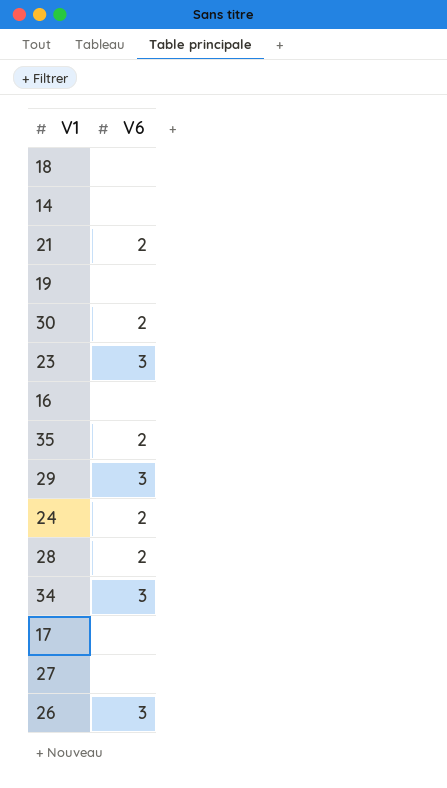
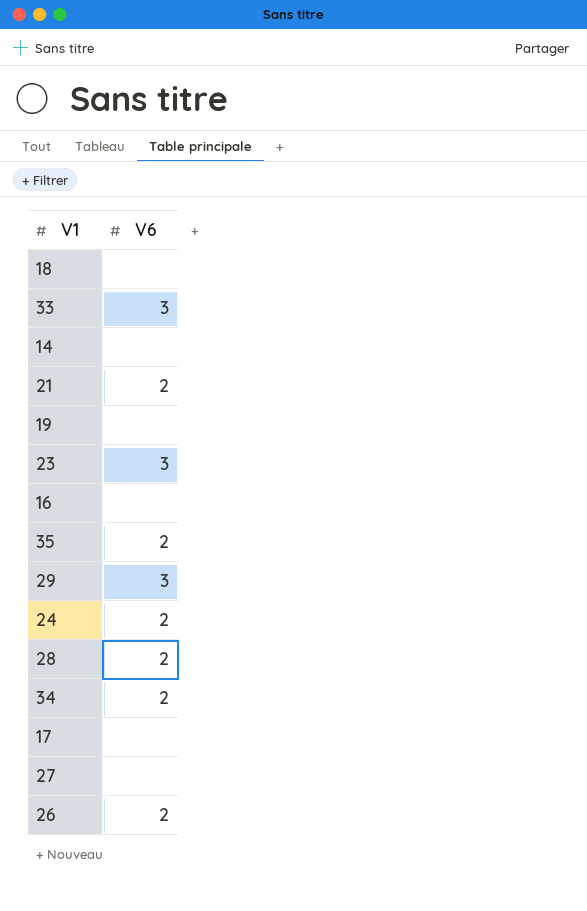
row 30: 2 -> none
row 33: none -> 3
34 | V6: 3 -> 2
26 | V6: 3 -> 2

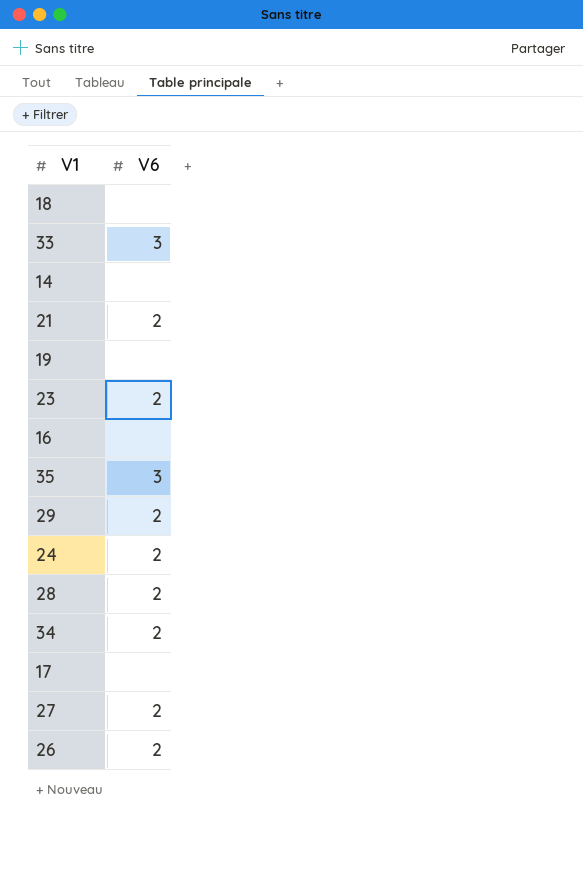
23 | V6: 3 -> 2
35 | V6: 2 -> 3
29 | V6: 3 -> 2
27 | V6: none -> 2

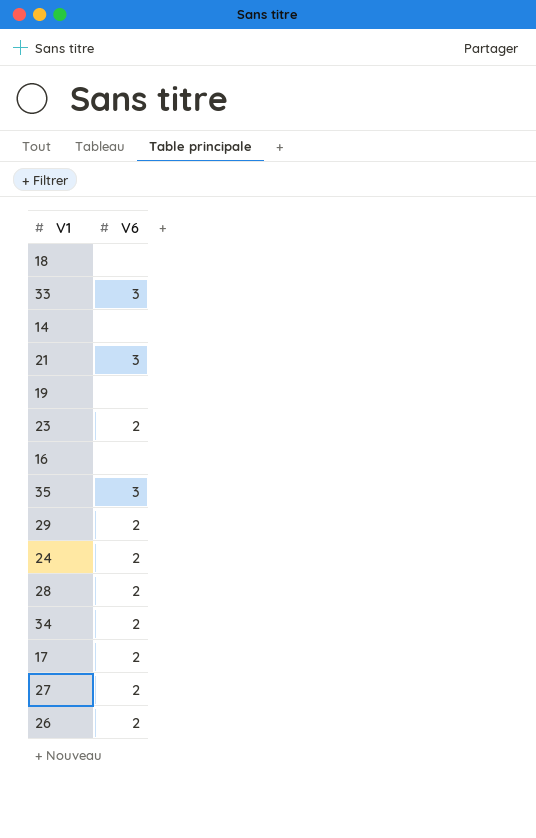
21 | V6: 2 -> 3
17 | V6: none -> 2

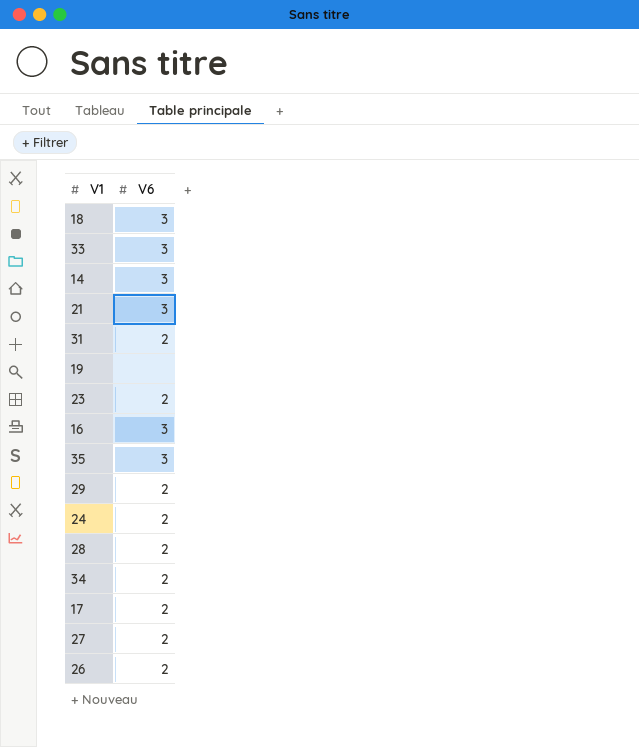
18 | V6: none -> 3
14 | V6: none -> 3
row 31: none -> 2
16 | V6: none -> 3

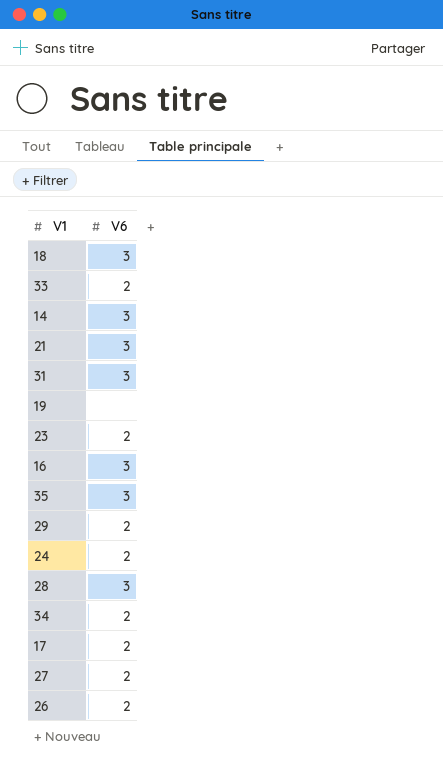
33 | V6: 3 -> 2
31 | V6: 2 -> 3
28 | V6: 2 -> 3

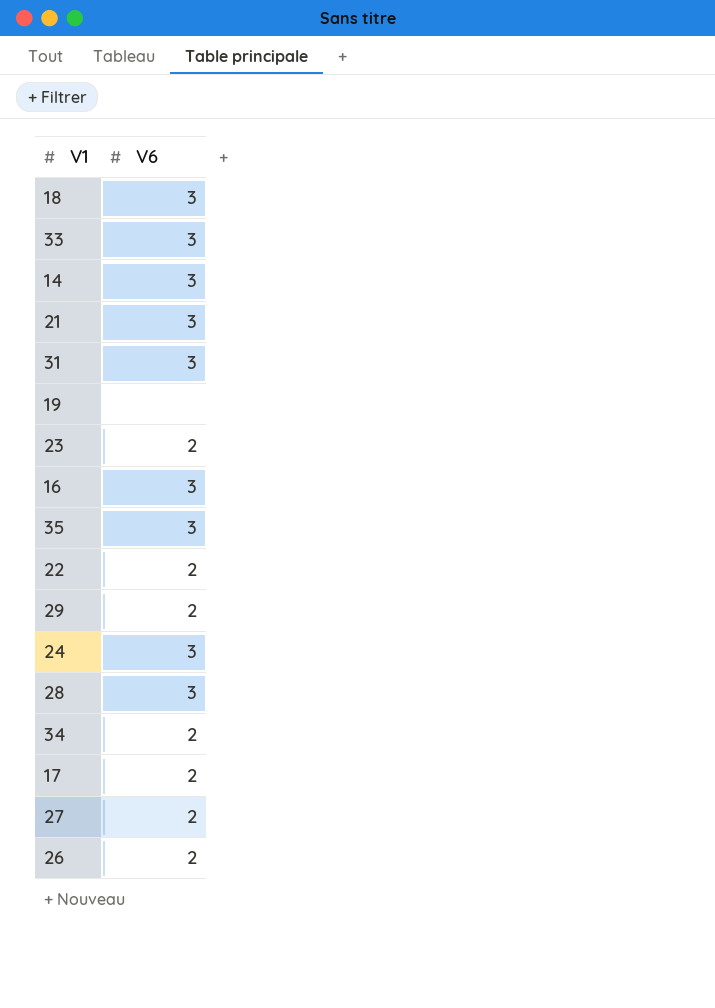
33 | V6: 2 -> 3
row 22: none -> 2
24 | V6: 2 -> 3

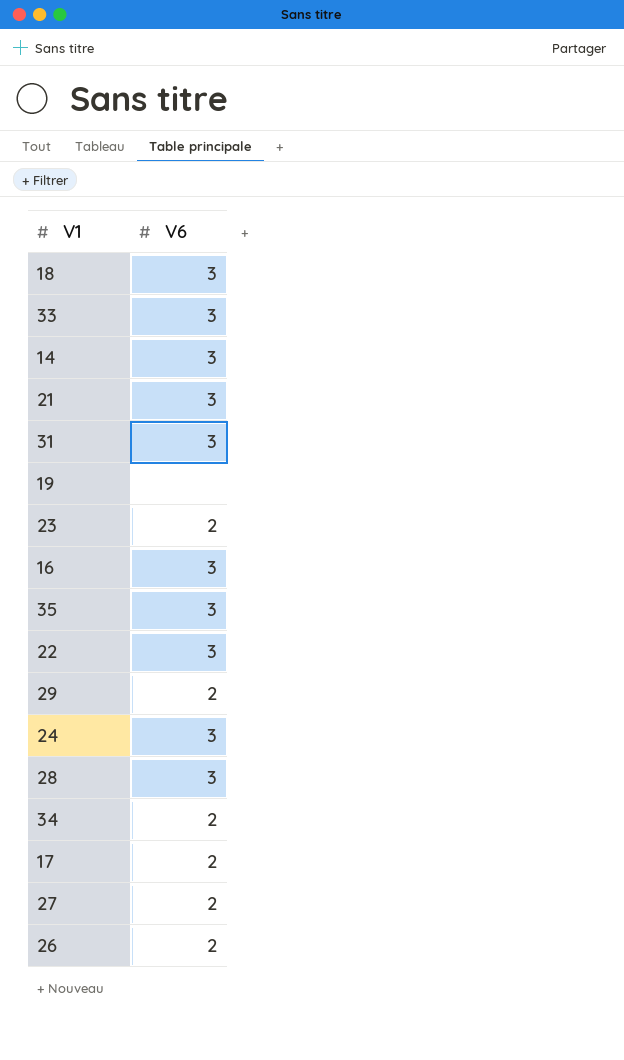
22 | V6: 2 -> 3

